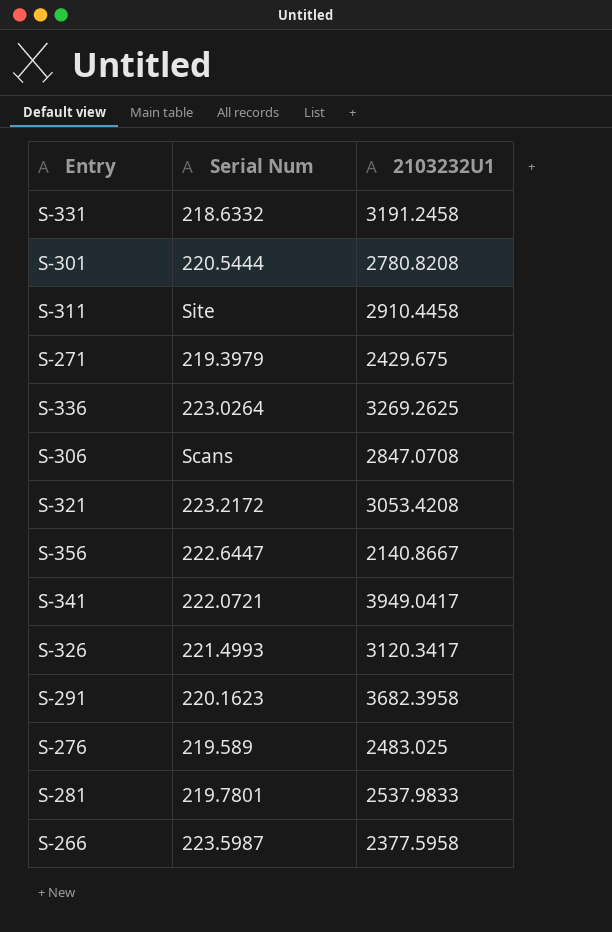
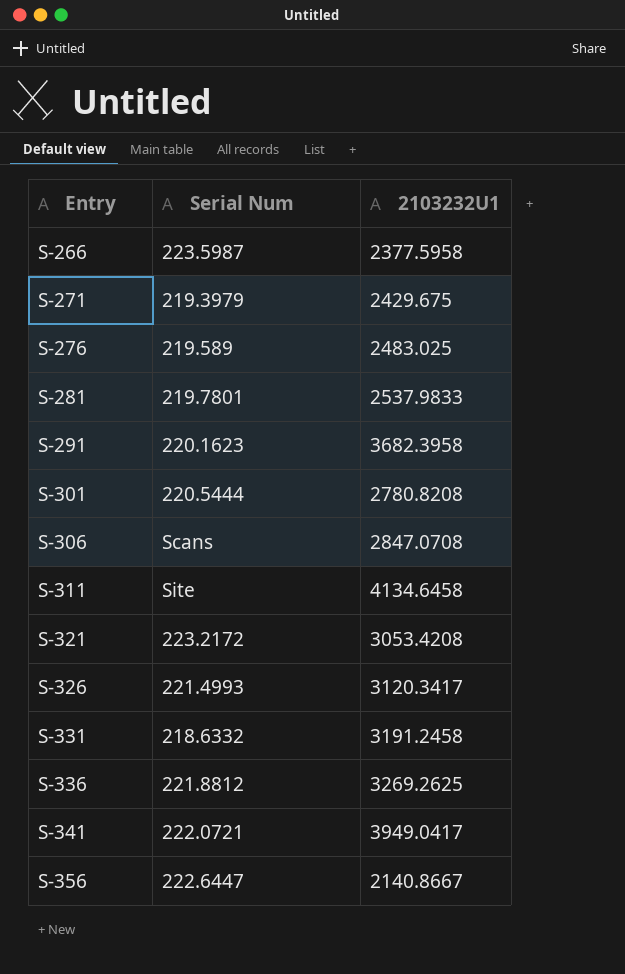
row order: none -> Entry ascending
S-311 | 2103232U1: 2910.4458 -> 4134.6458
S-336 | Serial Num: 223.0264 -> 221.8812

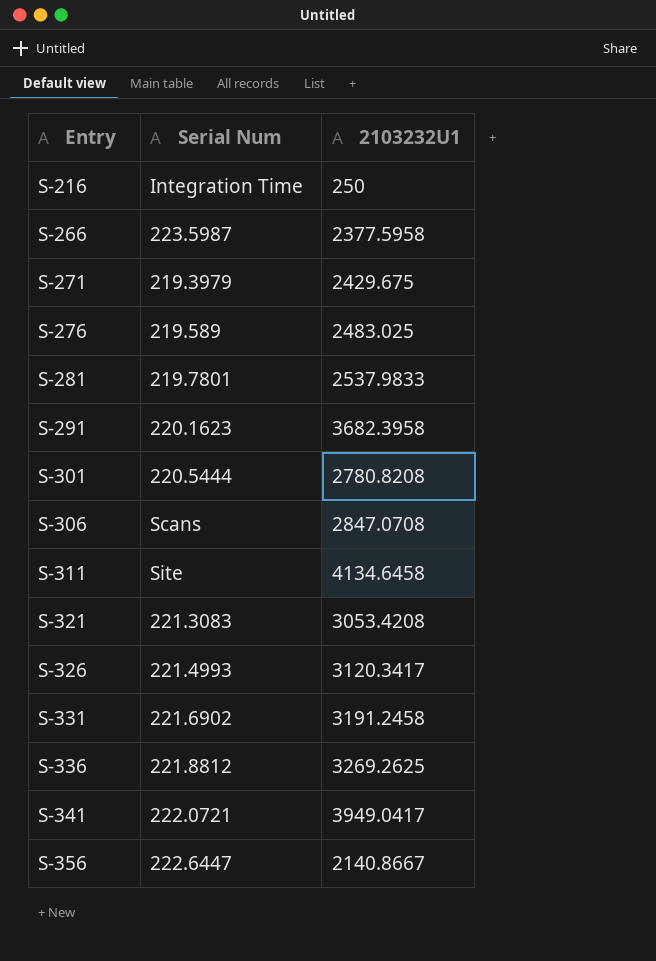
row S-216: none -> Integration Time | 250
S-321 | Serial Num: 223.2172 -> 221.3083
S-331 | Serial Num: 218.6332 -> 221.6902

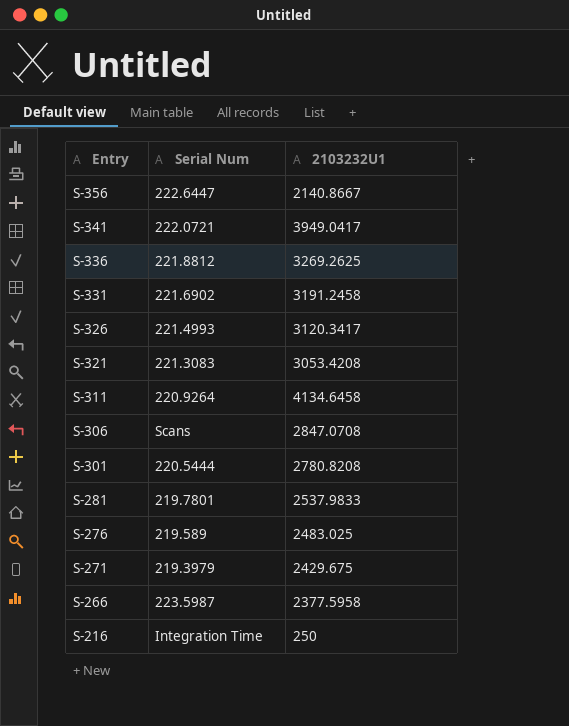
row order: Entry ascending -> Entry descending
row S-291: 220.1623 | 3682.3958 -> none
S-311 | Serial Num: Site -> 220.9264

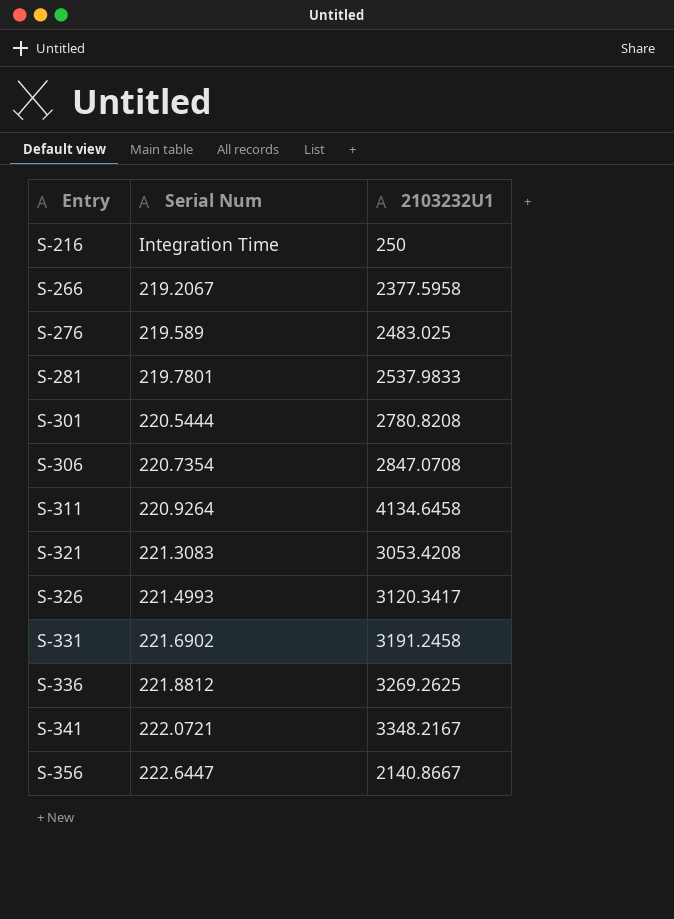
row order: Entry descending -> Entry ascending
row S-271: 219.3979 | 2429.675 -> none
S-266 | Serial Num: 223.5987 -> 219.2067
S-306 | Serial Num: Scans -> 220.7354
S-341 | 2103232U1: 3949.0417 -> 3348.2167

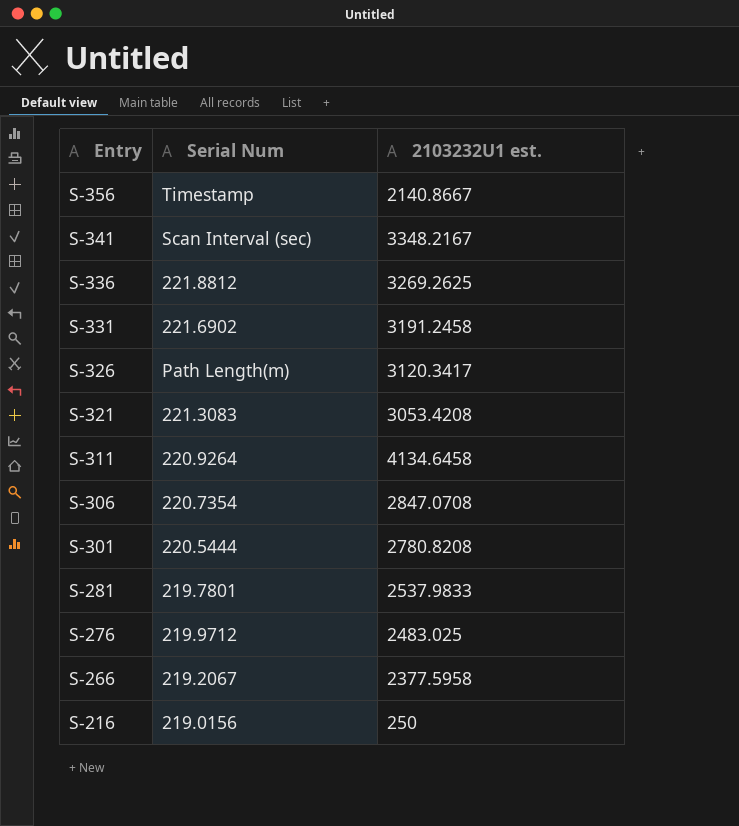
row order: Entry ascending -> Entry descending
column name: 2103232U1 -> 2103232U1 est.
S-356 | Serial Num: 222.6447 -> Timestamp
S-341 | Serial Num: 222.0721 -> Scan Interval (sec)
S-326 | Serial Num: 221.4993 -> Path Length(m)
S-276 | Serial Num: 219.589 -> 219.9712
S-216 | Serial Num: Integration Time -> 219.0156

